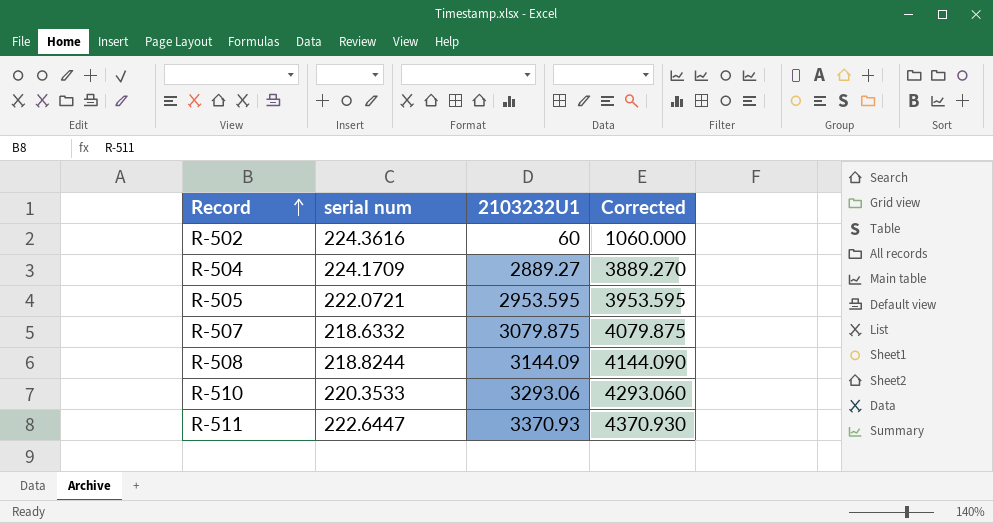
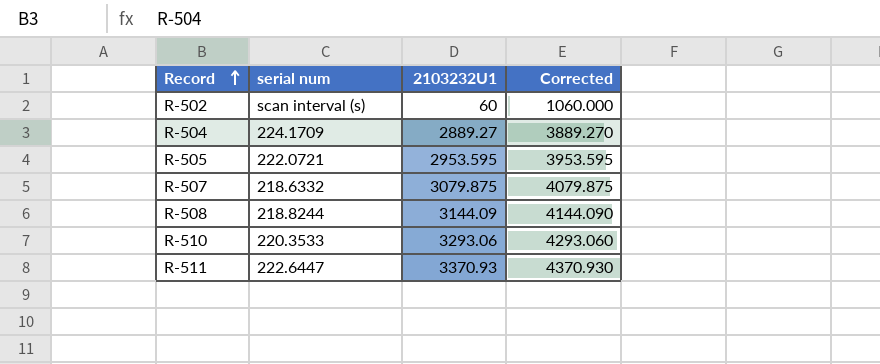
R-502 | serial num: 224.3616 -> scan interval (s)

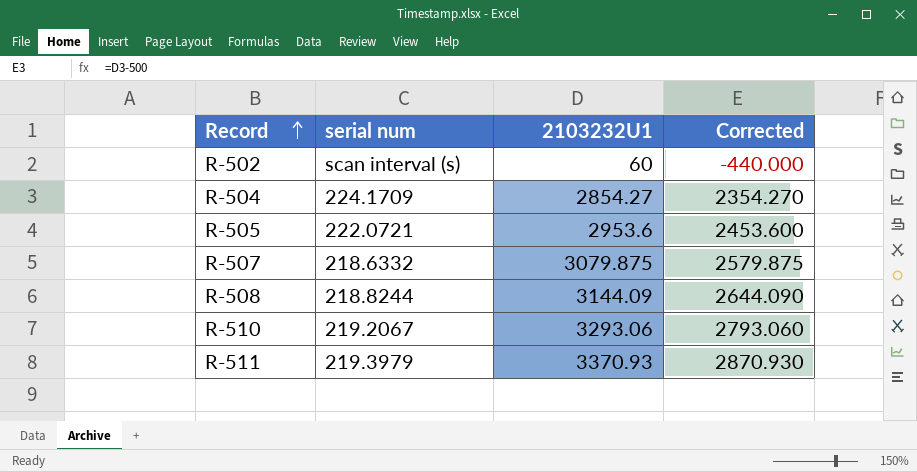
column Corrected | formula: [2103232U1] + 1000 -> [2103232U1] - 500
R-504 | 2103232U1: 2889.27 -> 2854.27
R-505 | 2103232U1: 2953.595 -> 2953.6
R-510 | serial num: 220.3533 -> 219.2067
R-511 | serial num: 222.6447 -> 219.3979

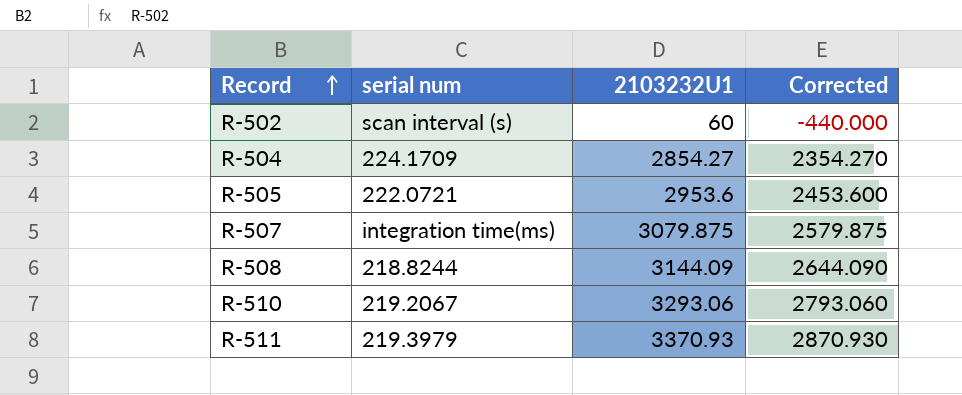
R-507 | serial num: 218.6332 -> integration time(ms)

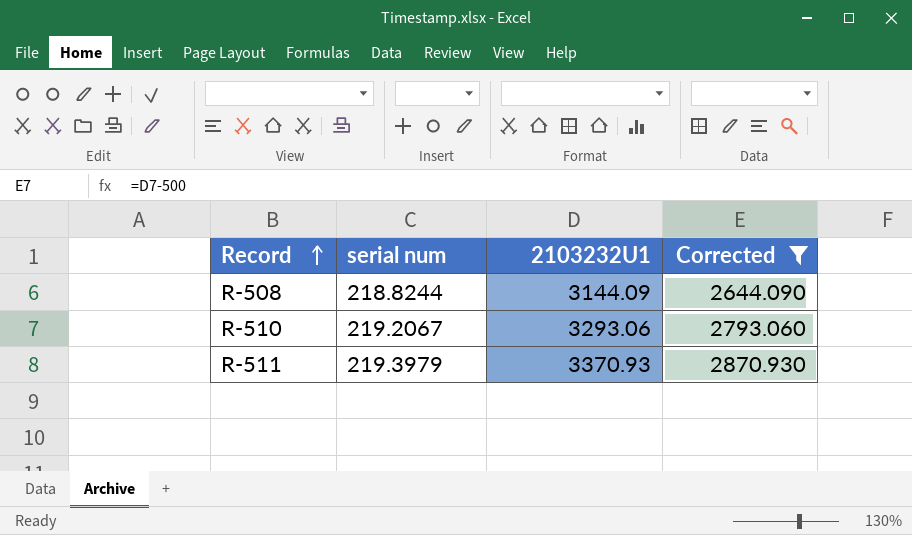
filter: none -> Corrected >= 2644.090

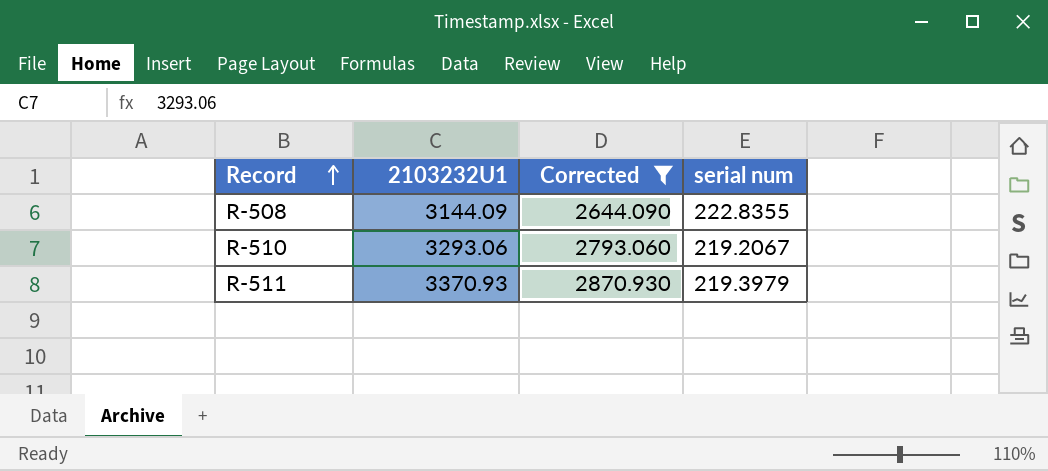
column serial num | position: 2 -> 4
R-508 | serial num: 218.8244 -> 222.8355

